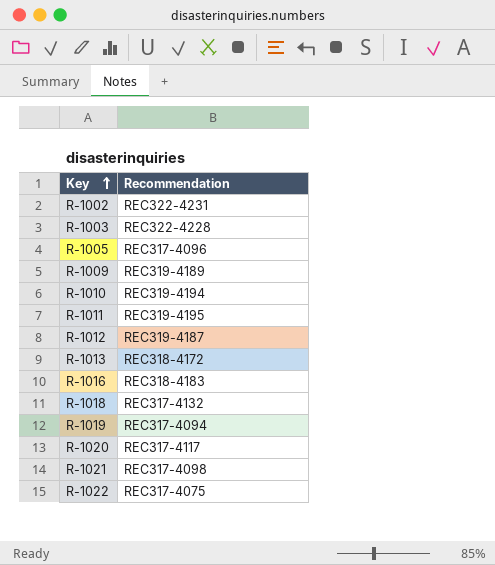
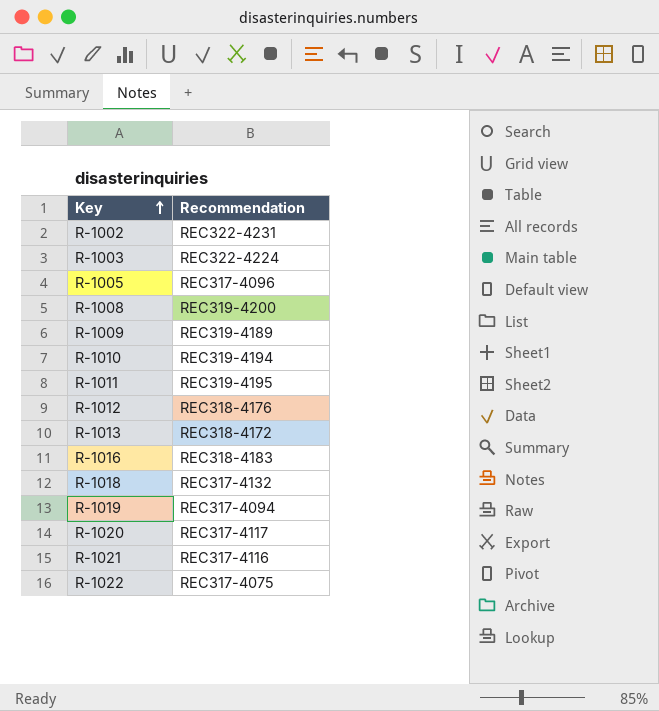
R-1003 | Recommendation: REC322-4228 -> REC322-4224
row R-1008: none -> REC319-4200
R-1012 | Recommendation: REC319-4187 -> REC318-4176
R-1021 | Recommendation: REC317-4098 -> REC317-4116

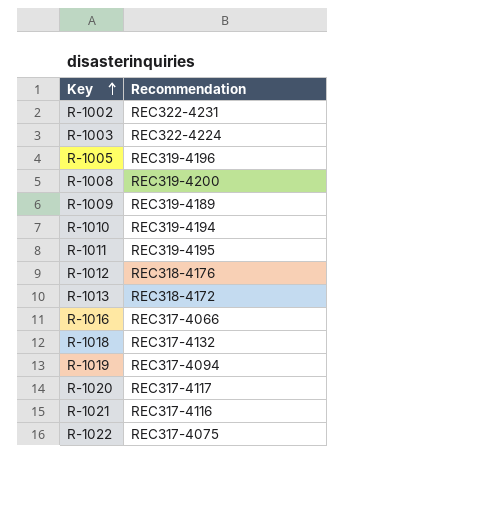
R-1005 | Recommendation: REC317-4096 -> REC319-4196
R-1016 | Recommendation: REC318-4183 -> REC317-4066

